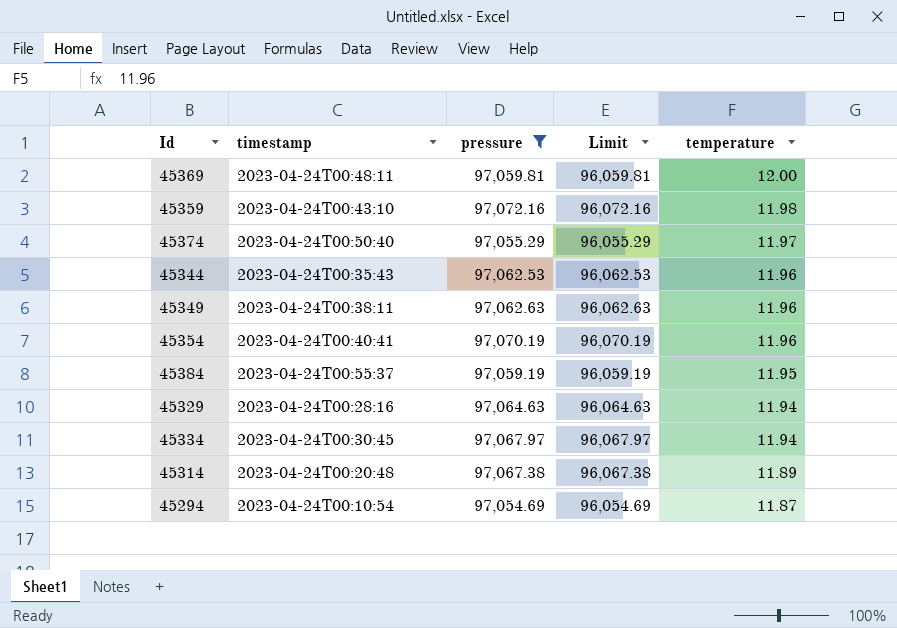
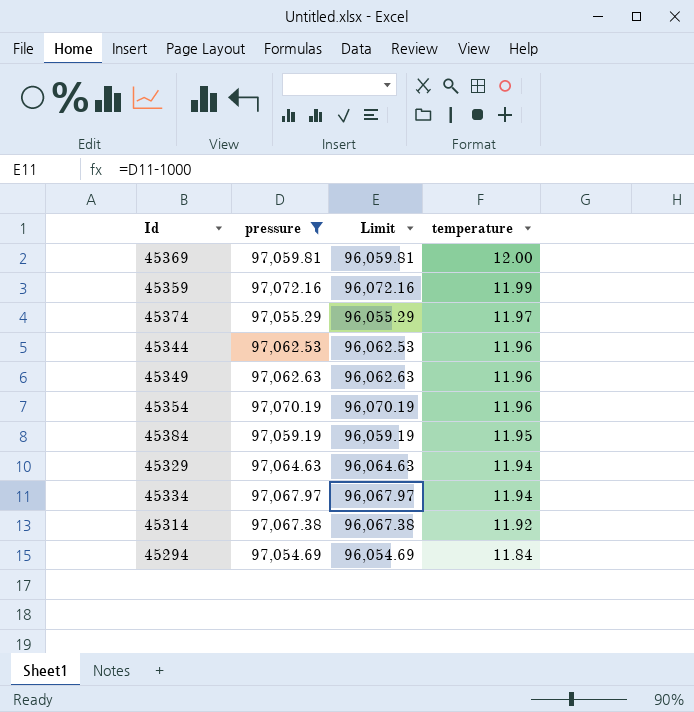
column timestamp | position: 2 -> none
45359 | temperature: 11.98 -> 11.99
45314 | temperature: 11.89 -> 11.92
45294 | temperature: 11.87 -> 11.84

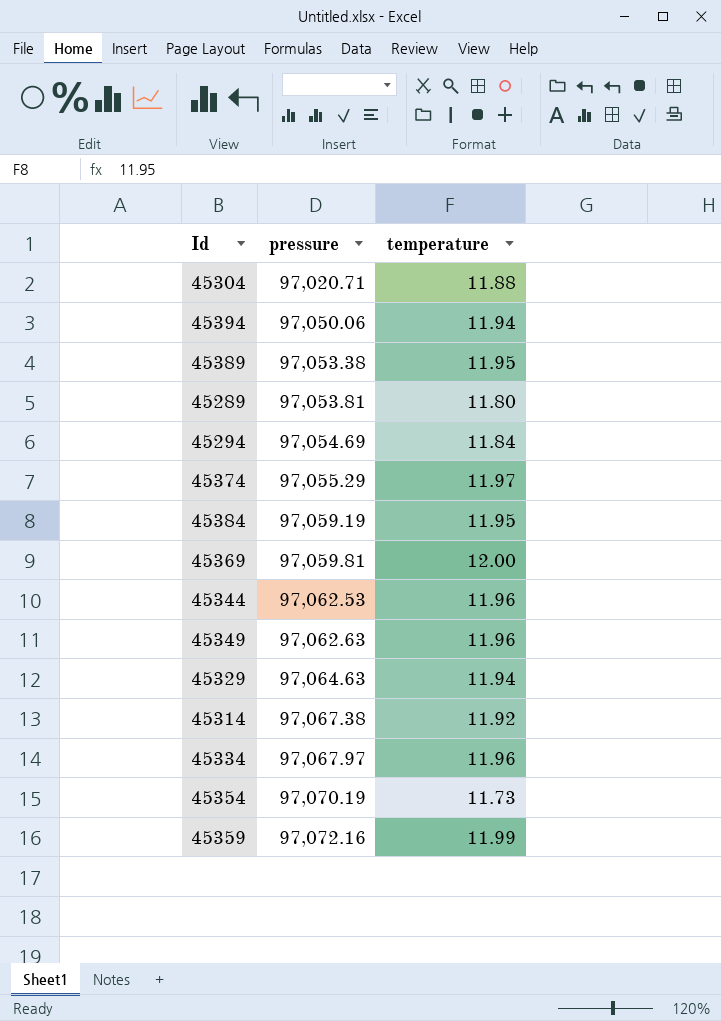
filter: pressure >= 97,054.69 -> none
row order: temperature descending -> pressure ascending
column Limit | formula: [pressure] - 1000 -> none
45334 | temperature: 11.94 -> 11.96
45354 | temperature: 11.96 -> 11.73

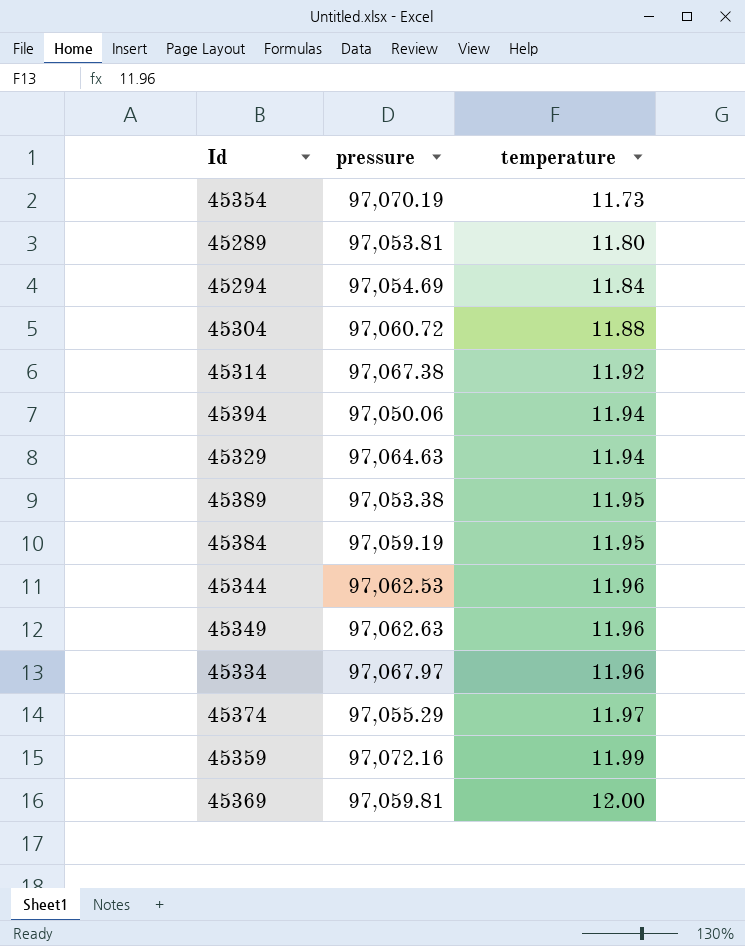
row order: pressure ascending -> temperature ascending
45304 | pressure: 97,020.71 -> 97,060.72

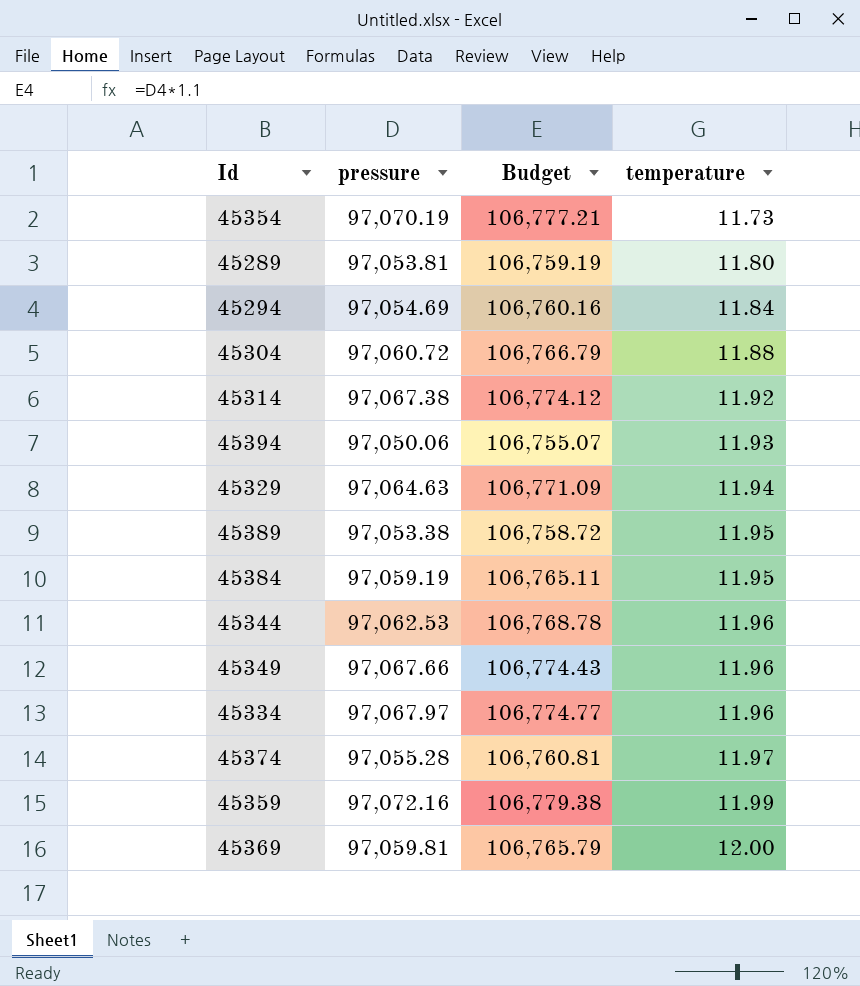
column Budget | formula: none -> [pressure] * 1.1
45394 | temperature: 11.94 -> 11.93
45349 | pressure: 97,062.63 -> 97,067.66
45374 | pressure: 97,055.29 -> 97,055.28

